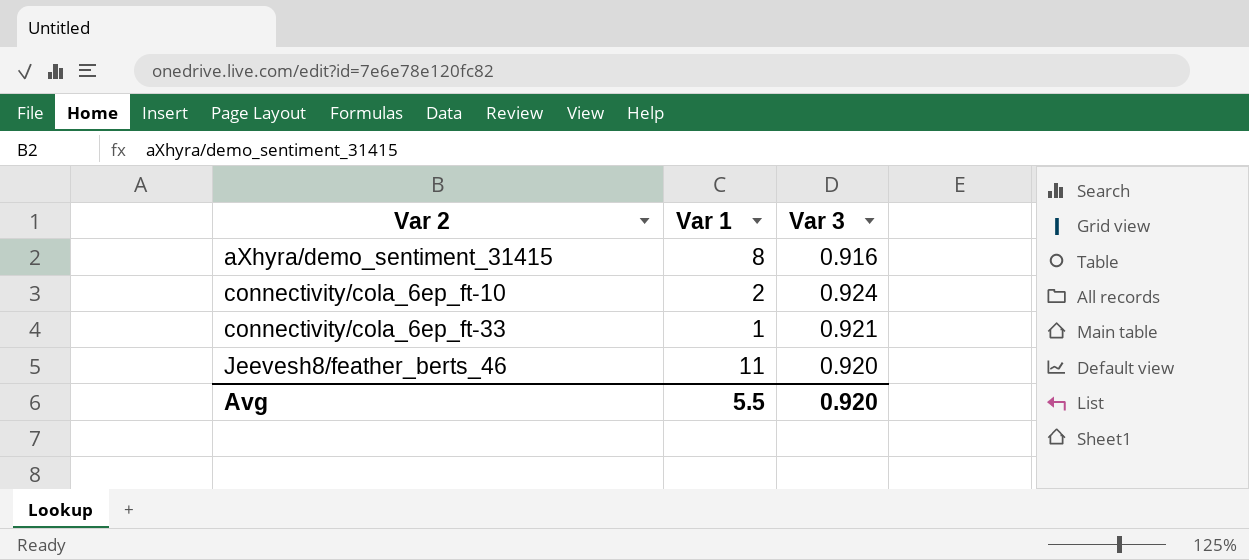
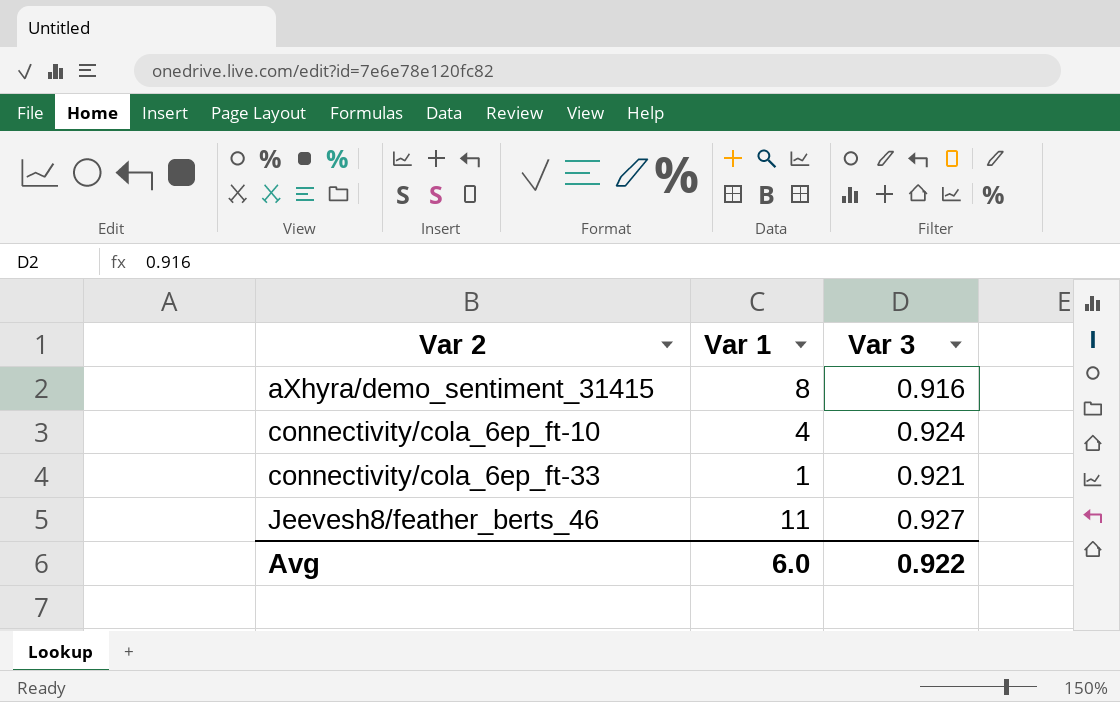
connectivity/cola_6ep_ft-10 | Var 1: 2 -> 4
Jeevesh8/feather_berts_46 | Var 3: 0.920 -> 0.927
Avg | Var 1: 5.5 -> 6.0
Avg | Var 3: 0.920 -> 0.922

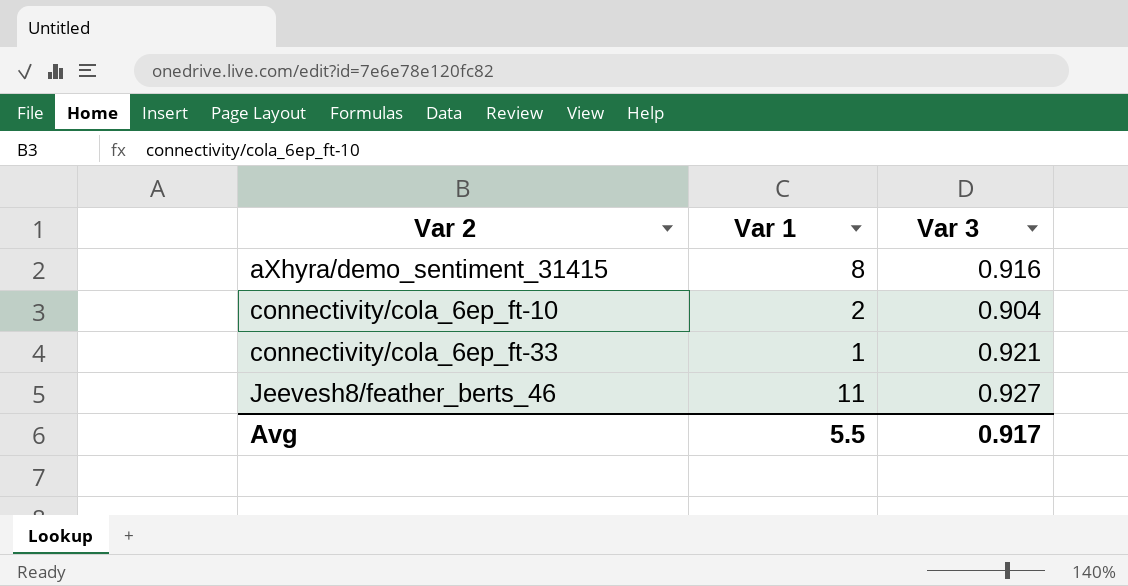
connectivity/cola_6ep_ft-10 | Var 1: 4 -> 2
connectivity/cola_6ep_ft-10 | Var 3: 0.924 -> 0.904
Avg | Var 1: 6.0 -> 5.5
Avg | Var 3: 0.922 -> 0.917

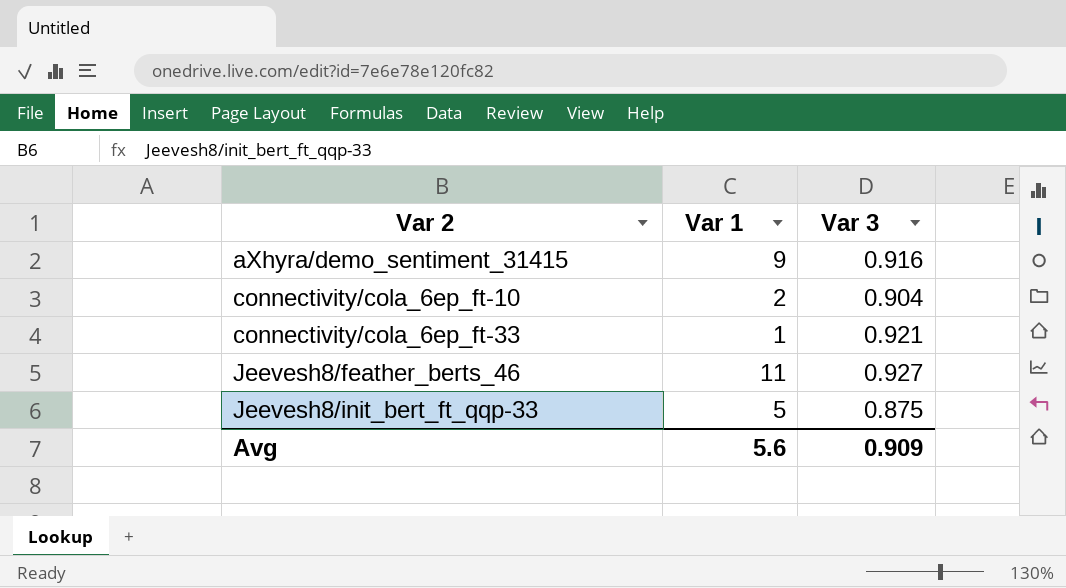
aXhyra/demo_sentiment_31415 | Var 1: 8 -> 9
row Jeevesh8/init_bert_ft_qqp-33: none -> 5 | 0.875
Avg | Var 1: 5.5 -> 5.6
Avg | Var 3: 0.917 -> 0.909

